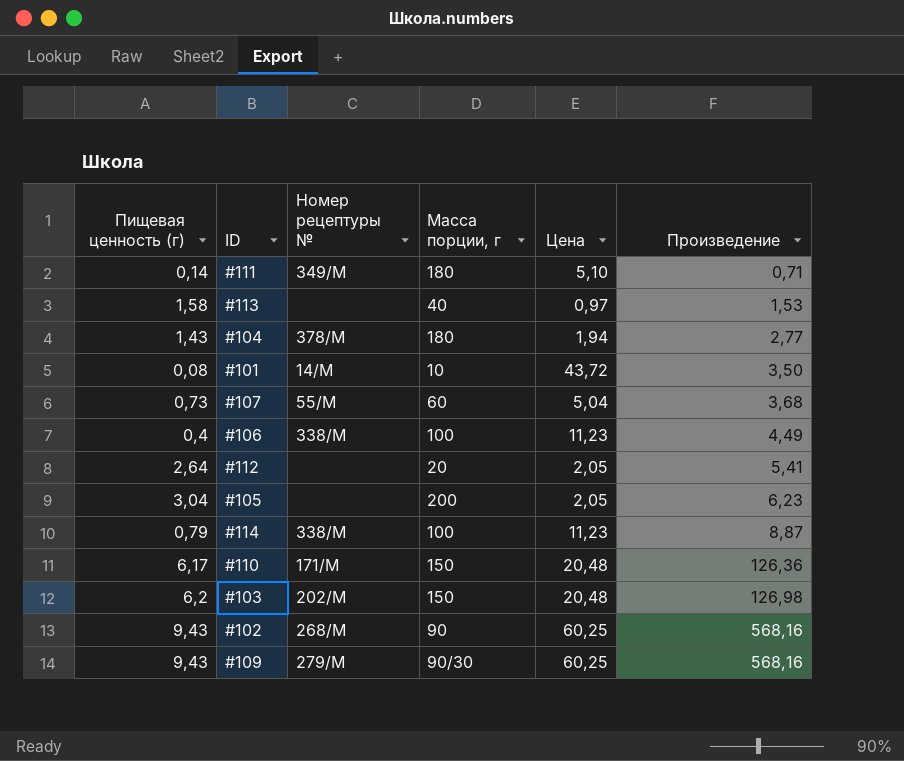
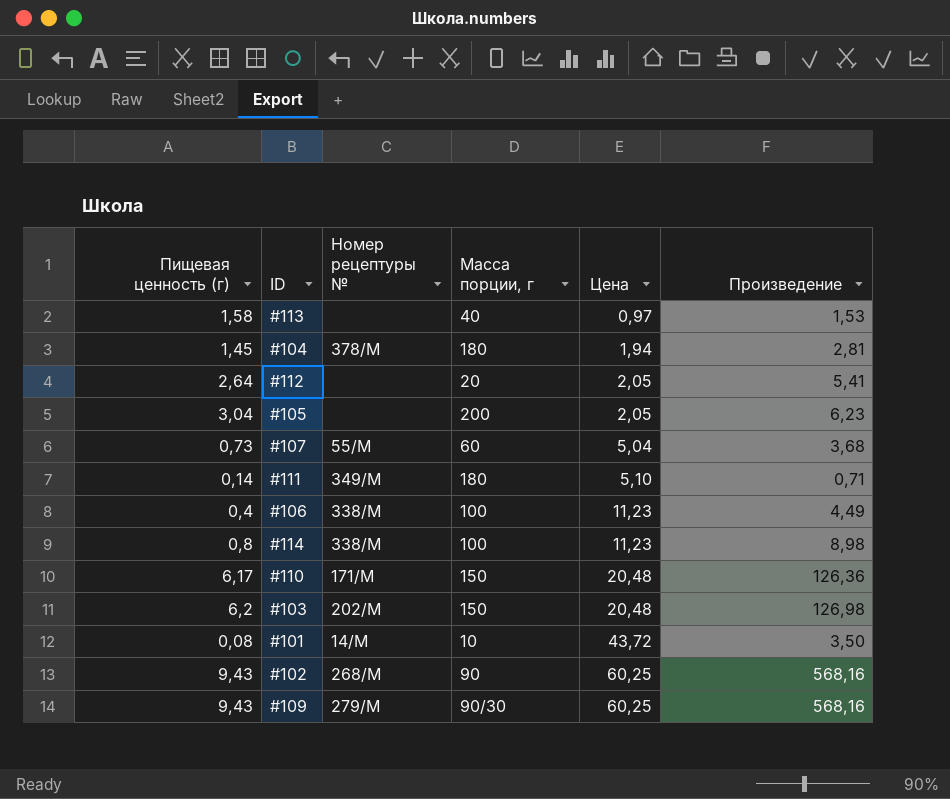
row order: Произведение ascending -> Цена ascending
#104 | Пищевая ценность (г): 1,43 -> 1,45
#104 | Произведение: 2,77 -> 2,81
#114 | Пищевая ценность (г): 0,79 -> 0,8
#114 | Произведение: 8,87 -> 8,98

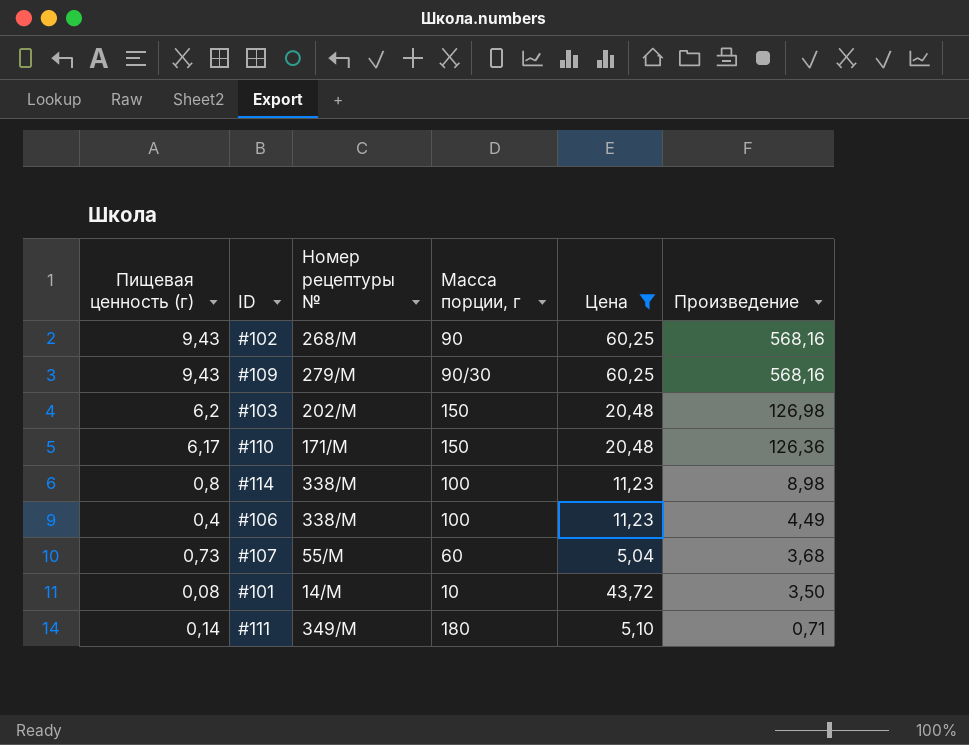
filter: none -> Цена >= 5,04
row order: Цена ascending -> Произведение descending

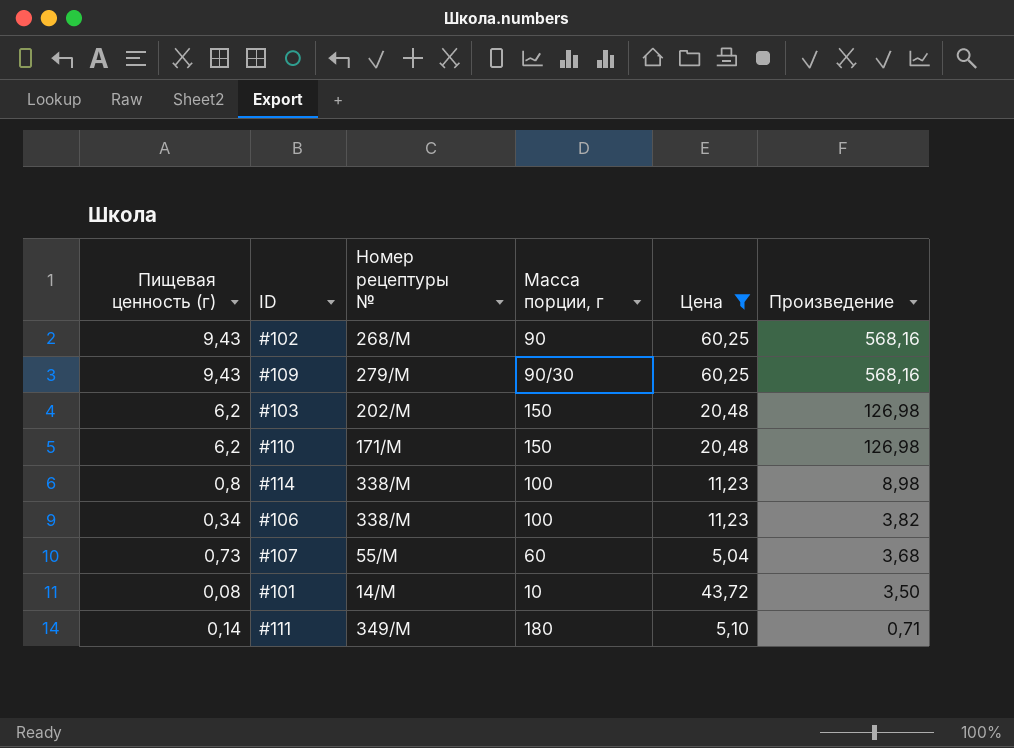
#110 | Пищевая ценность (г): 6,17 -> 6,2
#110 | Произведение: 126,36 -> 126,98
#106 | Пищевая ценность (г): 0,4 -> 0,34
#106 | Произведение: 4,49 -> 3,82

